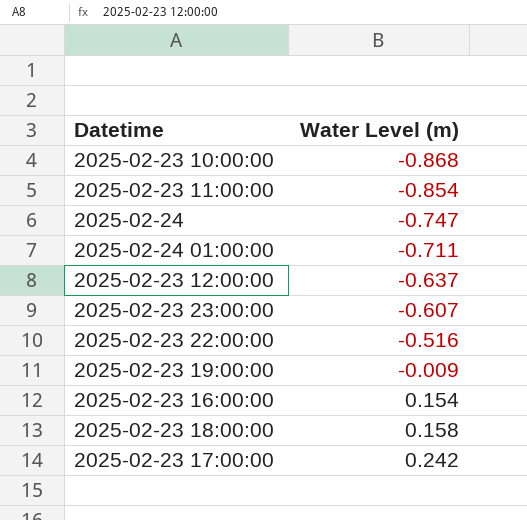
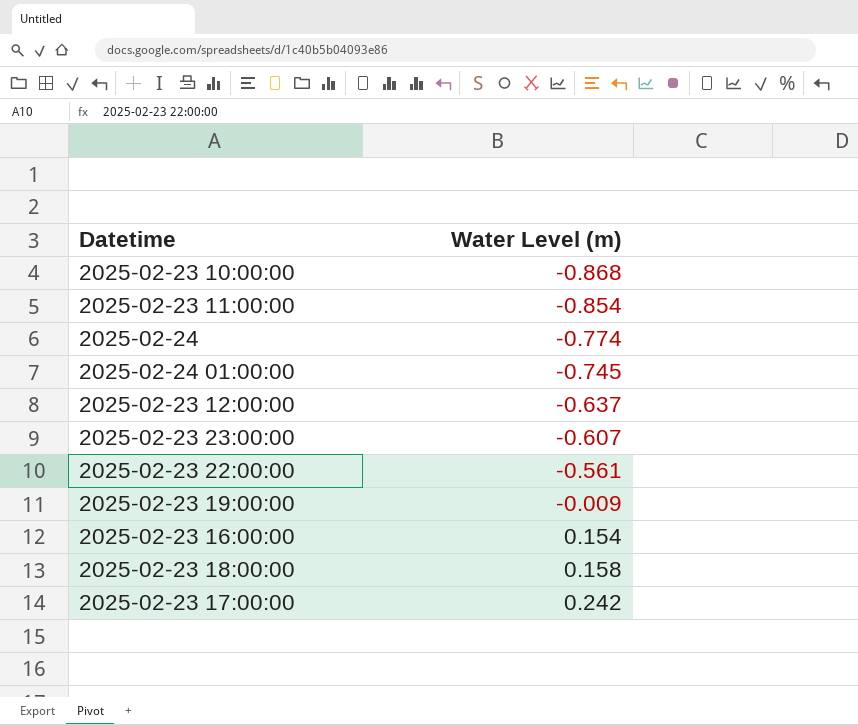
2025-02-24 | Water Level (m): -0.747 -> -0.774
2025-02-24 01:00:00 | Water Level (m): -0.711 -> -0.745
2025-02-23 22:00:00 | Water Level (m): -0.516 -> -0.561

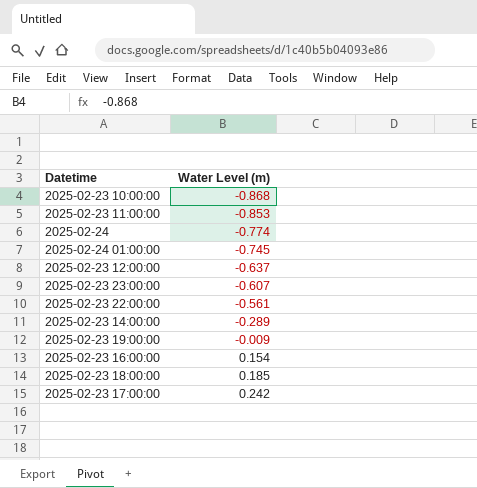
2025-02-23 11:00:00 | Water Level (m): -0.854 -> -0.853
row 2025-02-23 14:00:00: none -> -0.289
2025-02-23 18:00:00 | Water Level (m): 0.158 -> 0.185

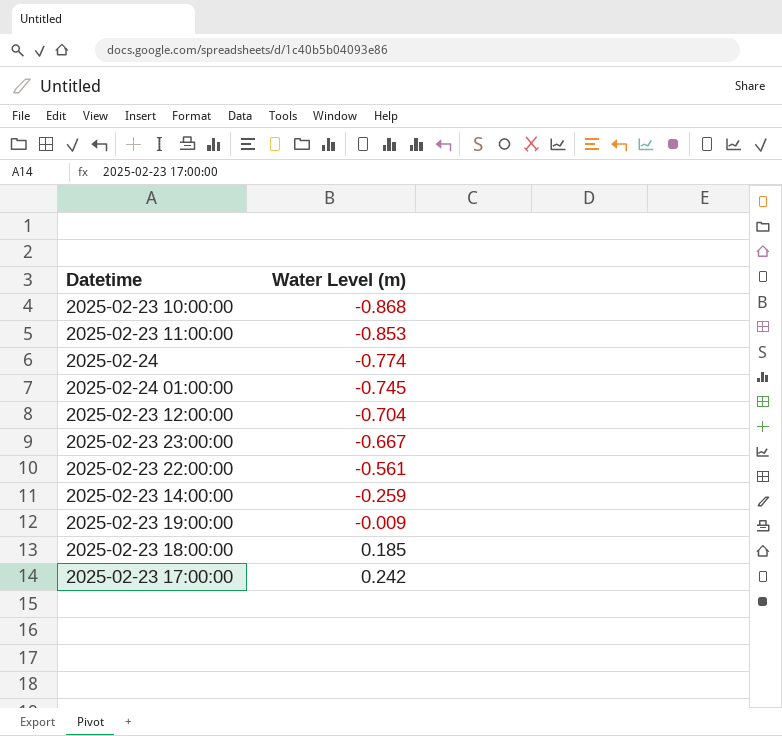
row 2025-02-23 16:00:00: 0.154 -> none
2025-02-23 12:00:00 | Water Level (m): -0.637 -> -0.704
2025-02-23 23:00:00 | Water Level (m): -0.607 -> -0.667
2025-02-23 14:00:00 | Water Level (m): -0.289 -> -0.259

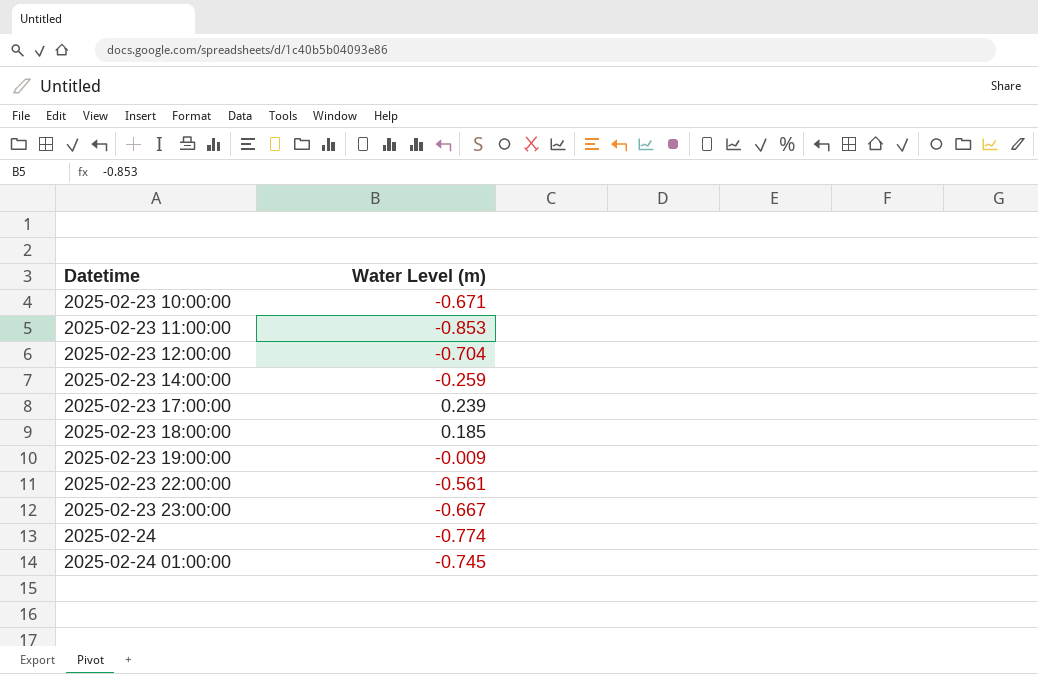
row order: Water Level (m) ascending -> Datetime ascending
2025-02-23 10:00:00 | Water Level (m): -0.868 -> -0.671
2025-02-23 17:00:00 | Water Level (m): 0.242 -> 0.239

